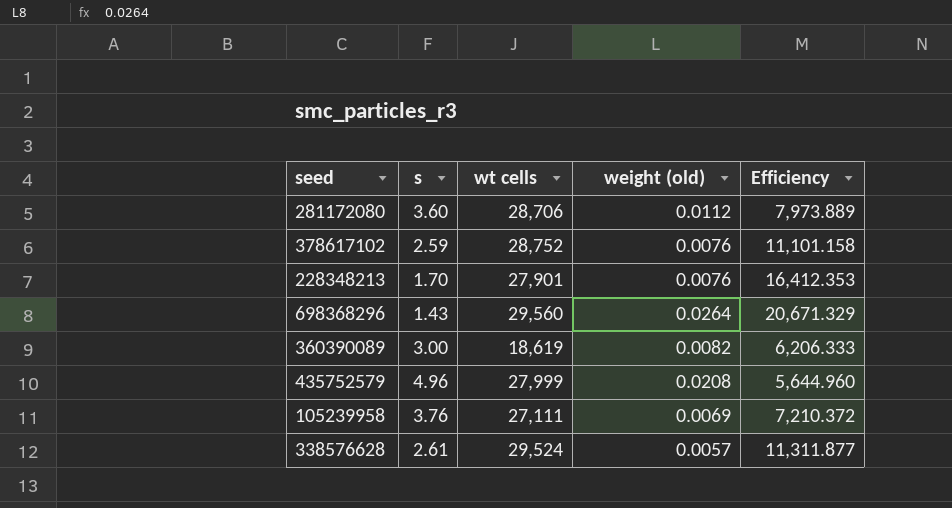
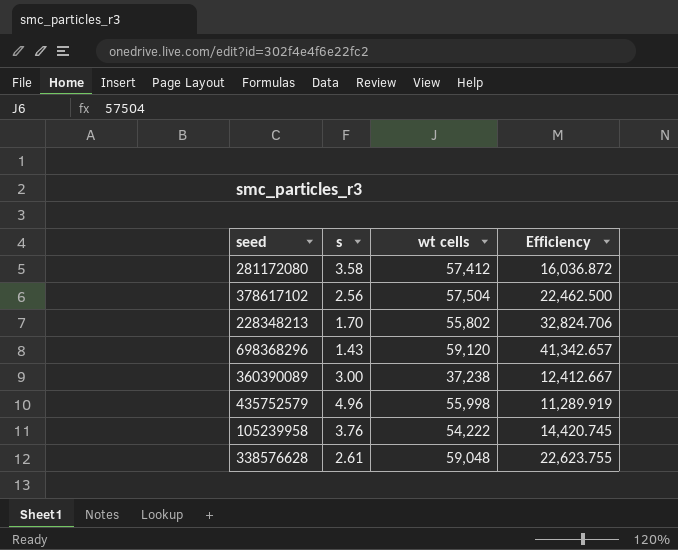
column weight (old) | position: 4 -> none
281172080 | s: 3.60 -> 3.58
281172080 | wt cells: 28,706 -> 57,412
281172080 | Efficiency: 7,973.889 -> 16,036.872
378617102 | s: 2.59 -> 2.56
378617102 | wt cells: 28,752 -> 57,504
378617102 | Efficiency: 11,101.158 -> 22,462.500
228348213 | wt cells: 27,901 -> 55,802
228348213 | Efficiency: 16,412.353 -> 32,824.706
698368296 | wt cells: 29,560 -> 59,120
698368296 | Efficiency: 20,671.329 -> 41,342.657
360390089 | wt cells: 18,619 -> 37,238
360390089 | Efficiency: 6,206.333 -> 12,412.667
435752579 | wt cells: 27,999 -> 55,998
435752579 | Efficiency: 5,644.960 -> 11,289.919
105239958 | wt cells: 27,111 -> 54,222
105239958 | Efficiency: 7,210.372 -> 14,420.745
338576628 | wt cells: 29,524 -> 59,048
338576628 | Efficiency: 11,311.877 -> 22,623.755

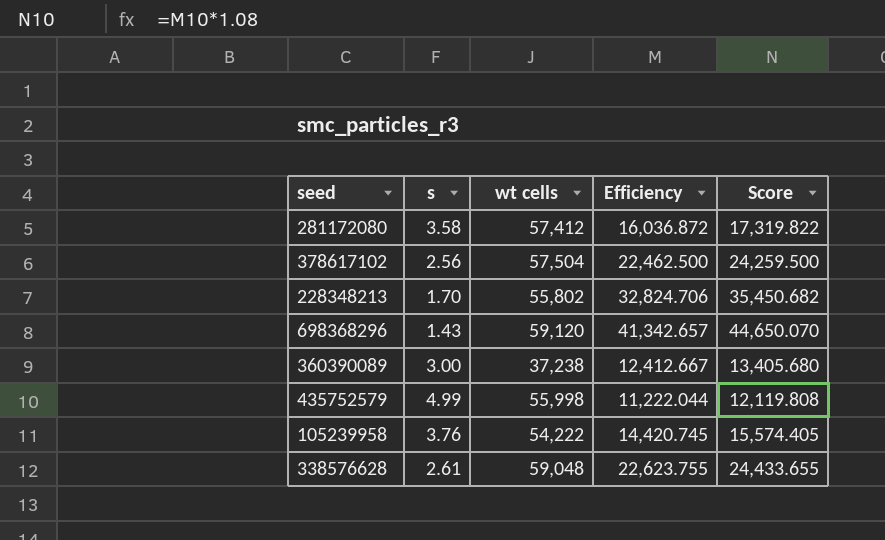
column Score | formula: none -> [Efficiency] * 1.08
435752579 | s: 4.96 -> 4.99
435752579 | Efficiency: 11,289.919 -> 11,222.044

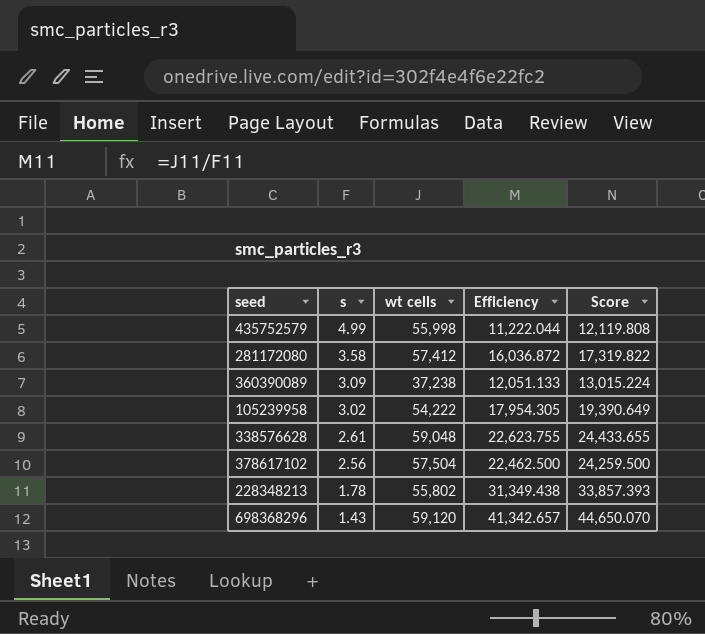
row order: none -> s descending
360390089 | s: 3.00 -> 3.09
360390089 | Efficiency: 12,412.667 -> 12,051.133
360390089 | Score: 13,405.680 -> 13,015.224
105239958 | s: 3.76 -> 3.02
105239958 | Efficiency: 14,420.745 -> 17,954.305
105239958 | Score: 15,574.405 -> 19,390.649
228348213 | s: 1.70 -> 1.78
228348213 | Efficiency: 32,824.706 -> 31,349.438
228348213 | Score: 35,450.682 -> 33,857.393

